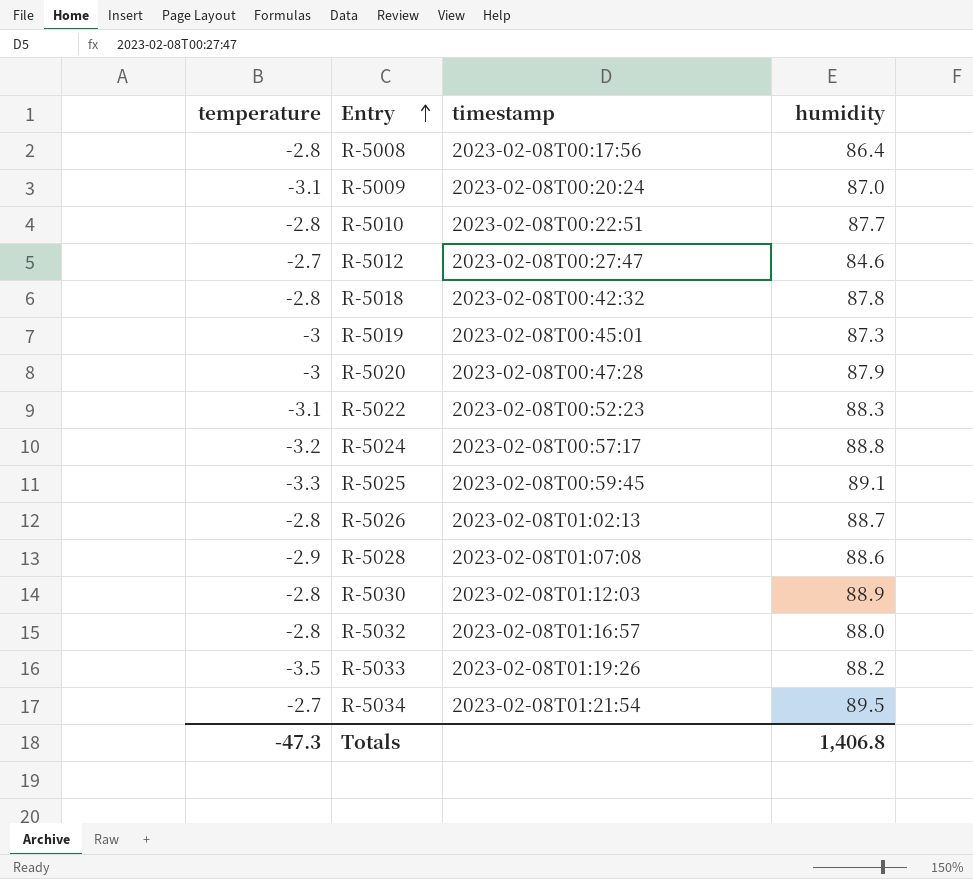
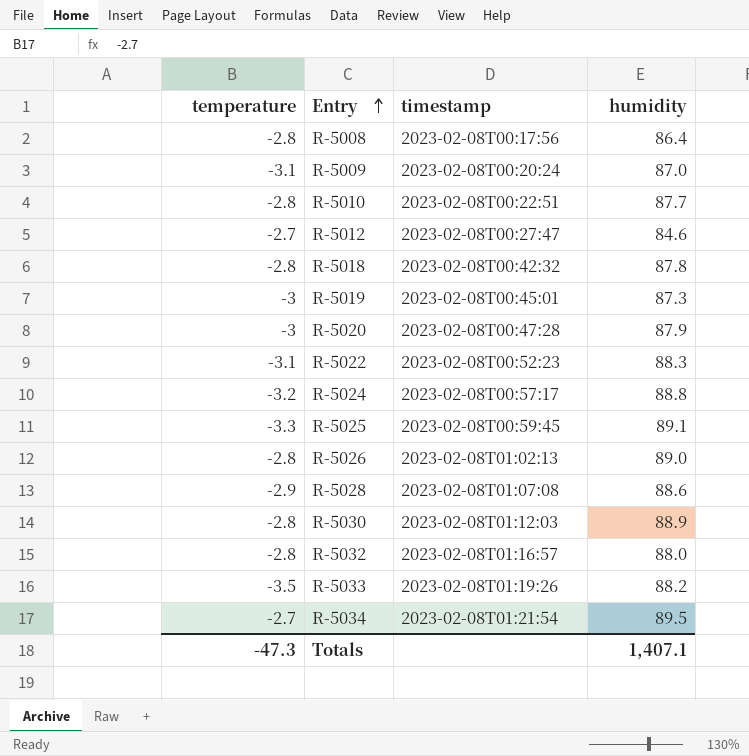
R-5026 | humidity: 88.7 -> 89.0
Totals | humidity: 1,406.8 -> 1,407.1

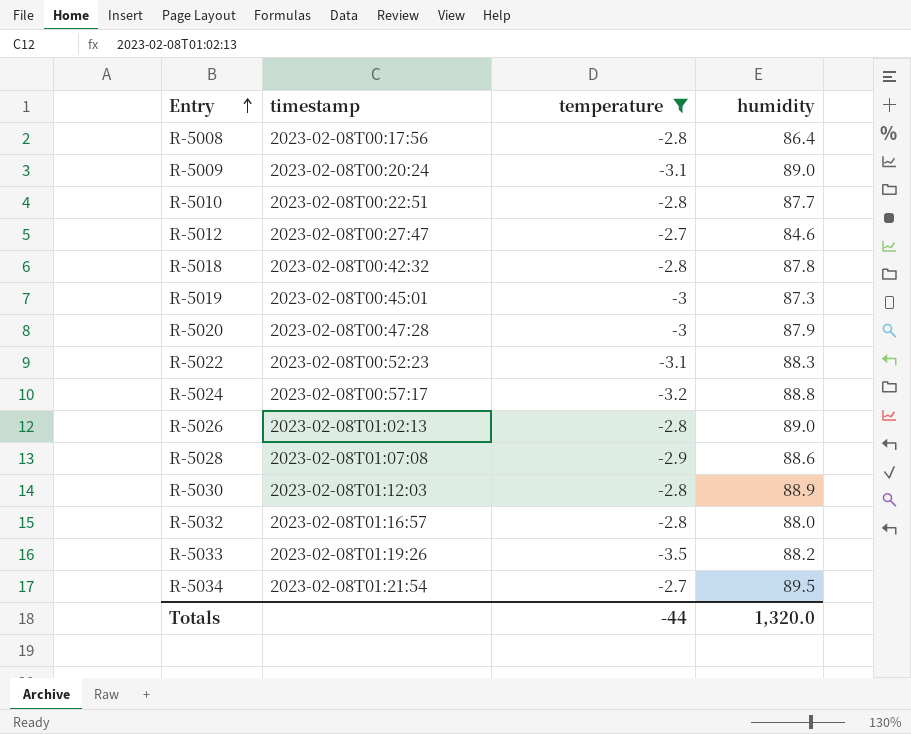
filter: none -> temperature != -3.3
column temperature | position: 1 -> 3
R-5009 | humidity: 87.0 -> 89.0
Totals | temperature: -47.3 -> -44
Totals | humidity: 1,407.1 -> 1,320.0

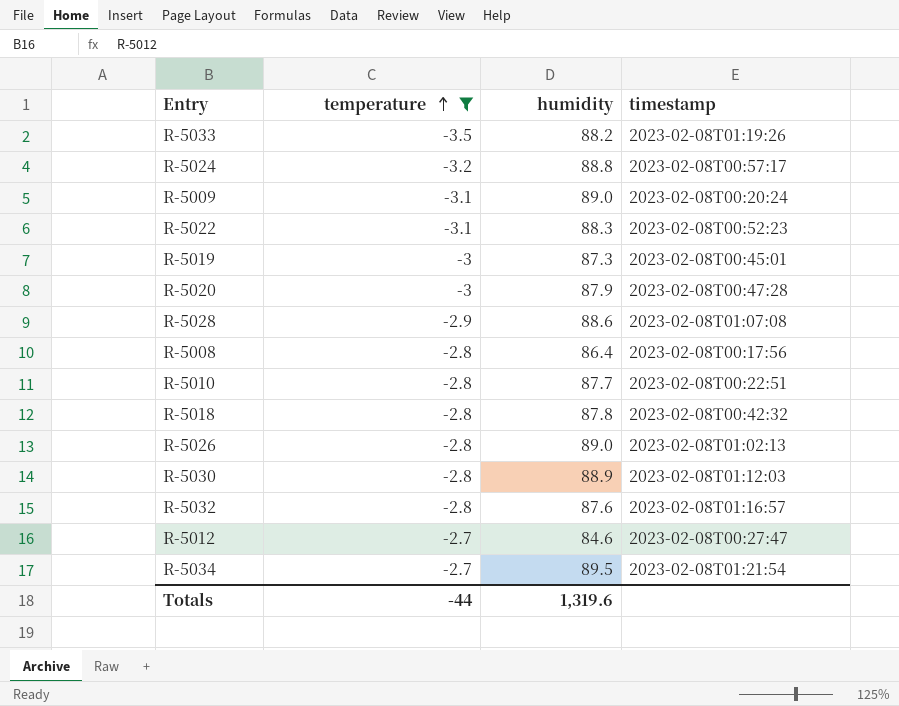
row order: Entry ascending -> temperature ascending
column timestamp | position: 2 -> 4
R-5032 | humidity: 88.0 -> 87.6
Totals | humidity: 1,320.0 -> 1,319.6

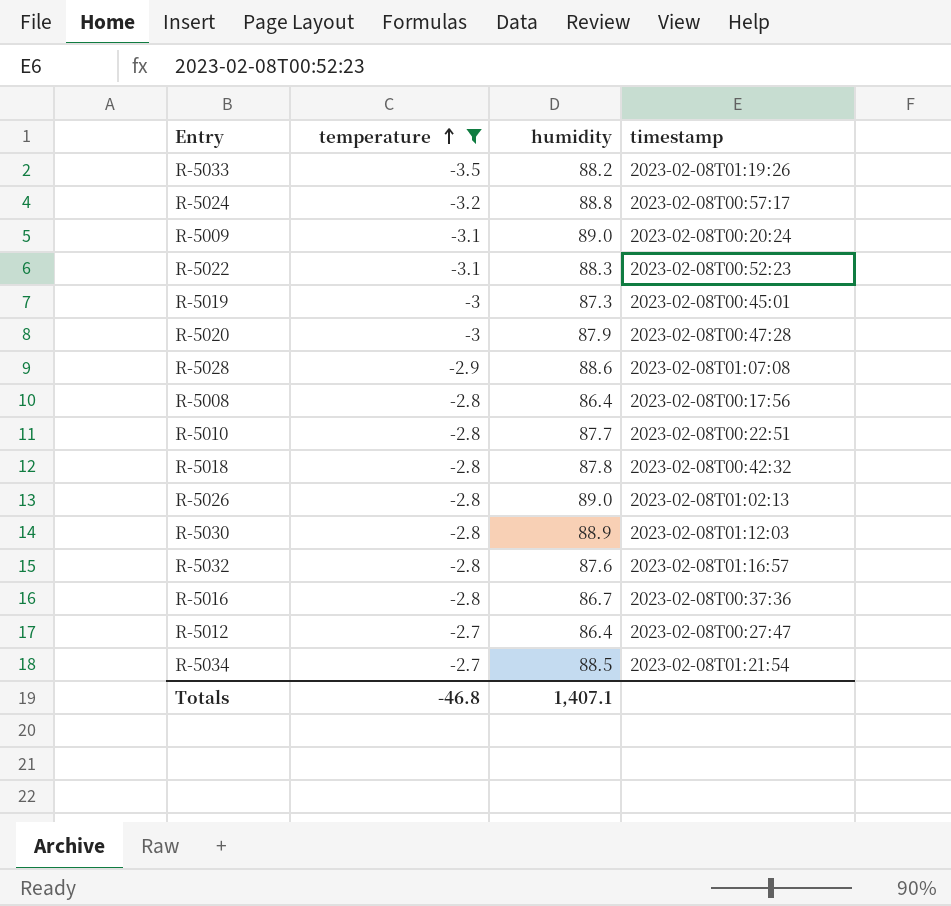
row R-5016: none -> -2.8 | 86.7 | 2023-02-08T00:37:36
R-5012 | humidity: 84.6 -> 86.4
R-5034 | humidity: 89.5 -> 88.5
Totals | temperature: -44 -> -46.8
Totals | humidity: 1,319.6 -> 1,407.1

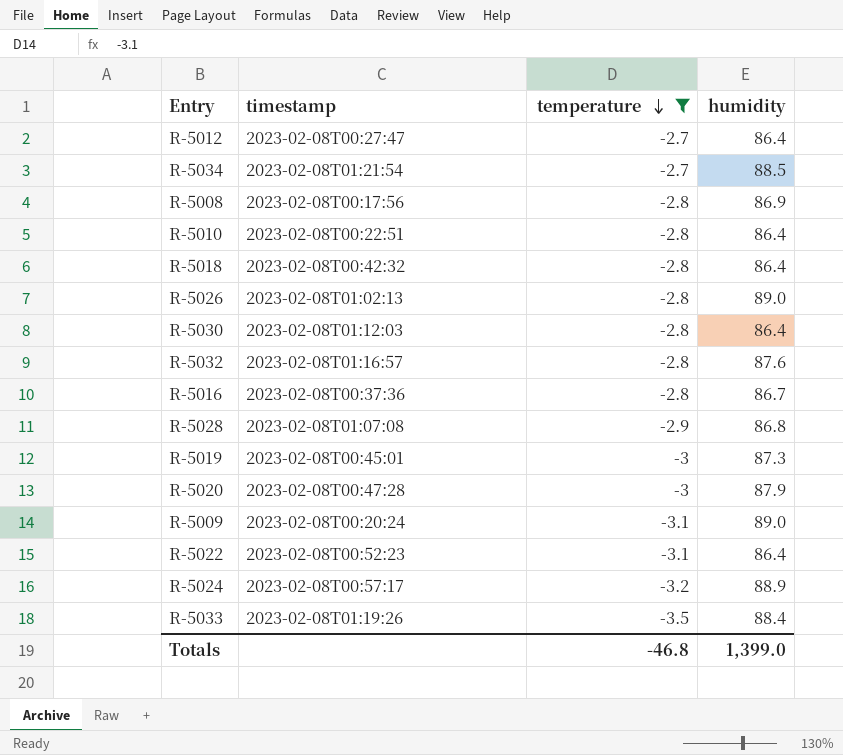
row order: temperature ascending -> temperature descending
column timestamp | position: 4 -> 2
R-5008 | humidity: 86.4 -> 86.9
R-5010 | humidity: 87.7 -> 86.4
R-5018 | humidity: 87.8 -> 86.4
R-5030 | humidity: 88.9 -> 86.4
R-5028 | humidity: 88.6 -> 86.8
R-5022 | humidity: 88.3 -> 86.4
R-5024 | humidity: 88.8 -> 88.9
R-5033 | humidity: 88.2 -> 88.4
Totals | humidity: 1,407.1 -> 1,399.0

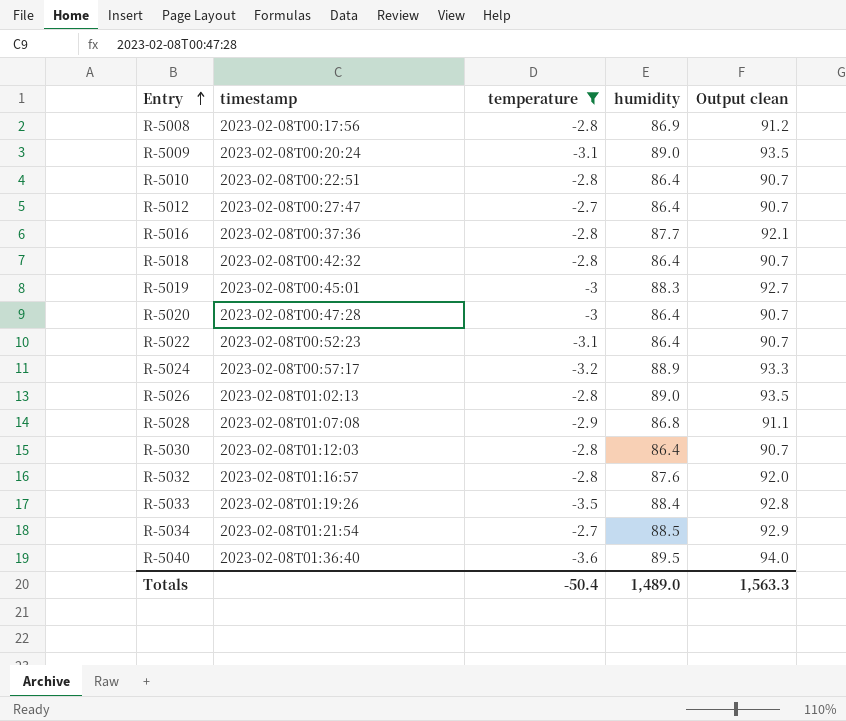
row order: temperature descending -> Entry ascending
column Output clean | formula: none -> [humidity] * 1.05
R-5016 | humidity: 86.7 -> 87.7
R-5019 | humidity: 87.3 -> 88.3
R-5020 | humidity: 87.9 -> 86.4
row R-5040: none -> 2023-02-08T01:36:40 | -3.6 | 89.5 | 94.0
Totals | temperature: -46.8 -> -50.4
Totals | humidity: 1,399.0 -> 1,489.0

